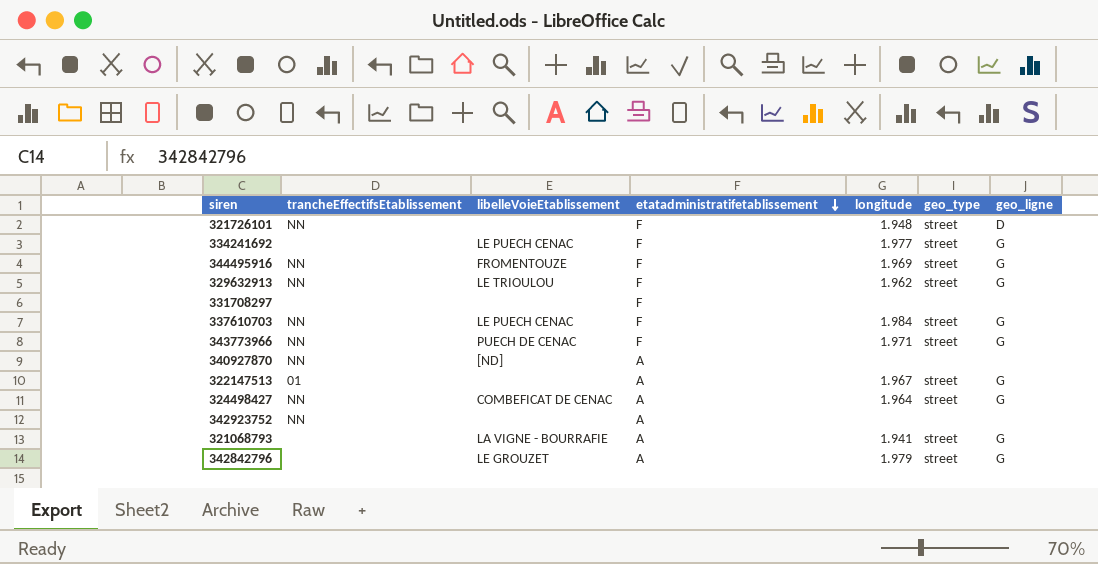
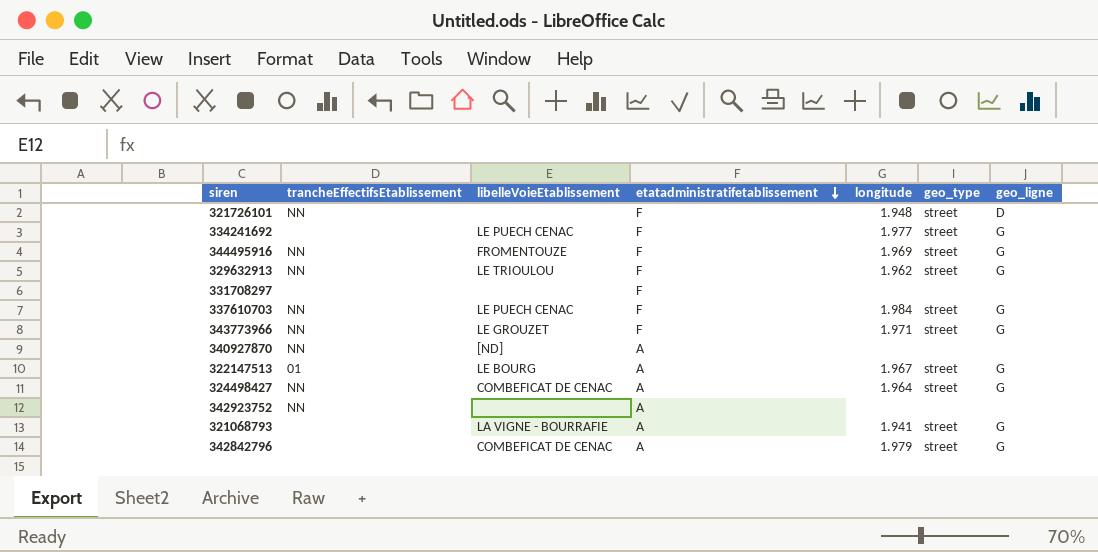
343773966 | libelleVoieEtablissement: PUECH DE CENAC -> LE GROUZET
322147513 | libelleVoieEtablissement: none -> LE BOURG
342842796 | libelleVoieEtablissement: LE GROUZET -> COMBEFICAT DE CENAC

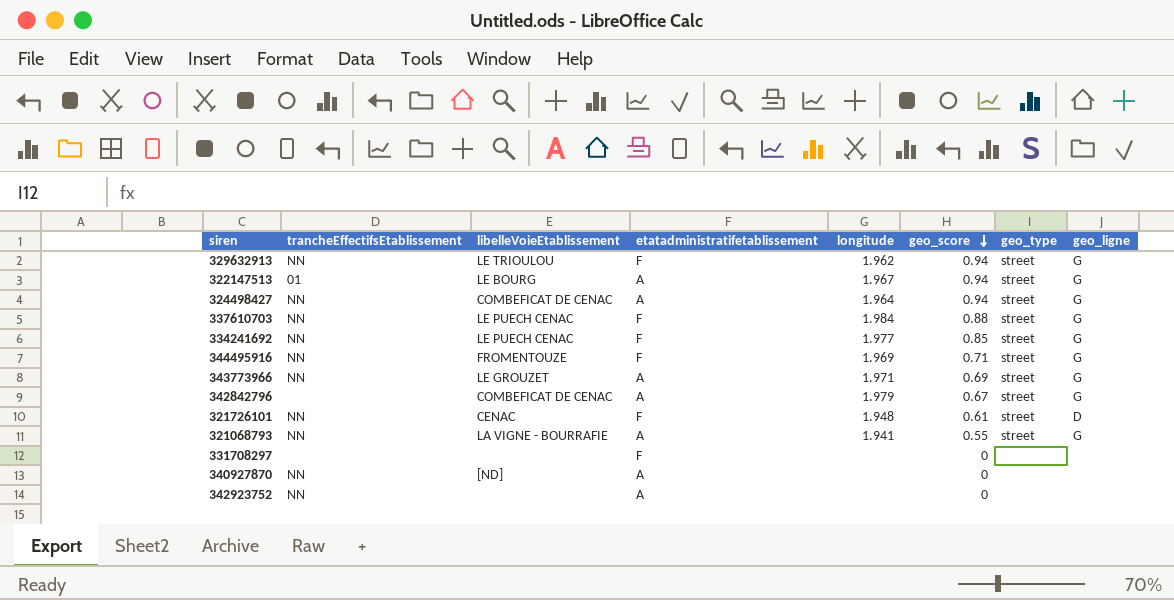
row order: etatadministratifetablissement descending -> geo_score descending
column geo_score | position: none -> 6
334241692 | trancheEffectifsEtablissement: none -> NN
343773966 | etatadministratifetablissement: F -> A
321726101 | libelleVoieEtablissement: none -> CENAC
321068793 | trancheEffectifsEtablissement: none -> NN

